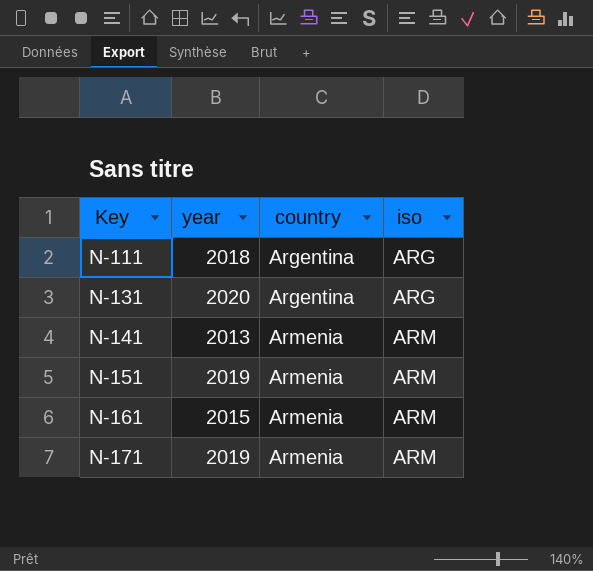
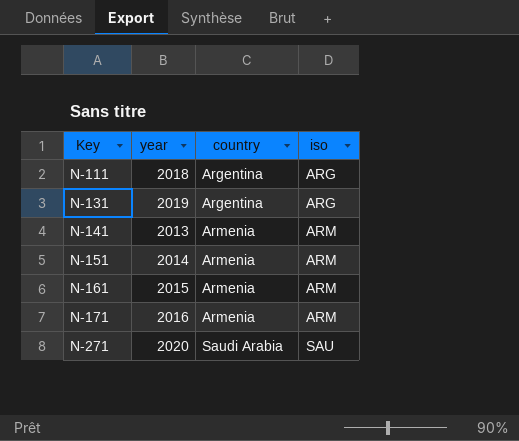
N-131 | year: 2020 -> 2019
N-151 | year: 2019 -> 2014
N-171 | year: 2019 -> 2016
row N-271: none -> 2020 | Saudi Arabia | SAU

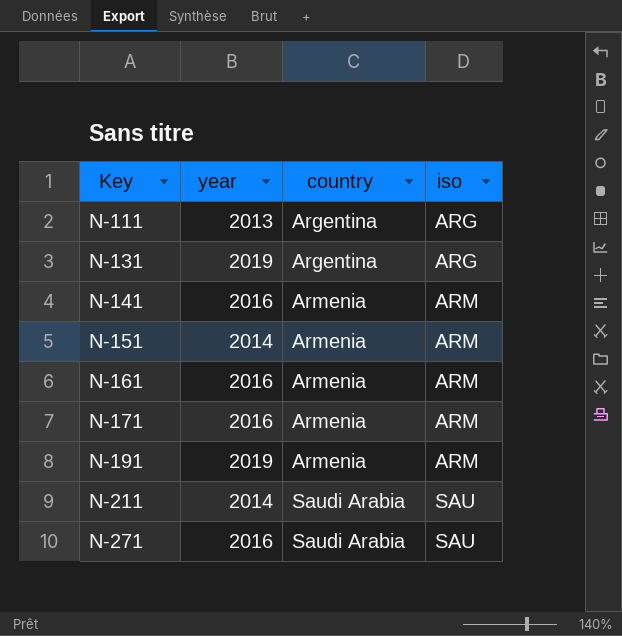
N-111 | year: 2018 -> 2013
N-141 | year: 2013 -> 2016
N-161 | year: 2015 -> 2016
row N-191: none -> 2019 | Armenia | ARM
row N-211: none -> 2014 | Saudi Arabia | SAU
N-271 | year: 2020 -> 2016

